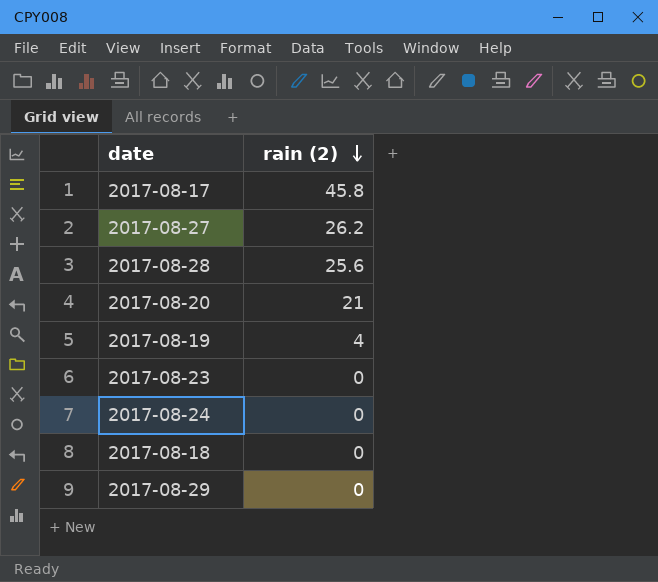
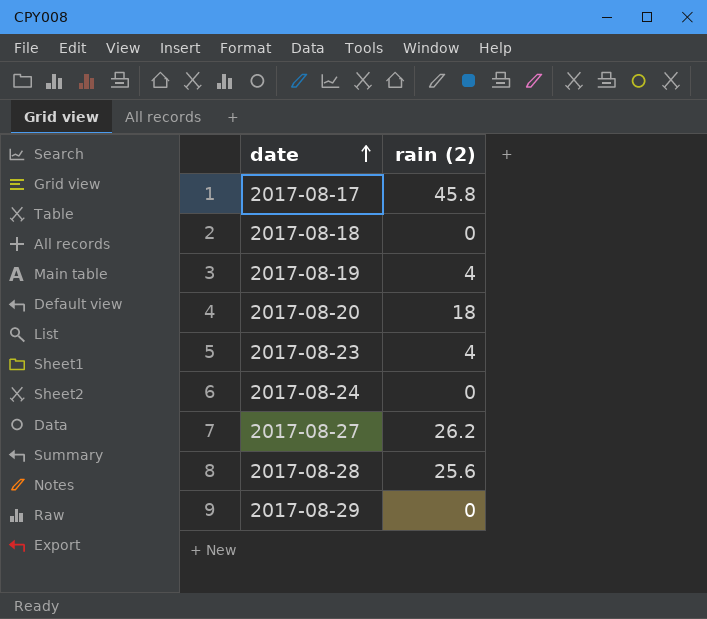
row order: rain (2) descending -> date ascending
2017-08-20 | rain (2): 21 -> 18
2017-08-23 | rain (2): 0 -> 4

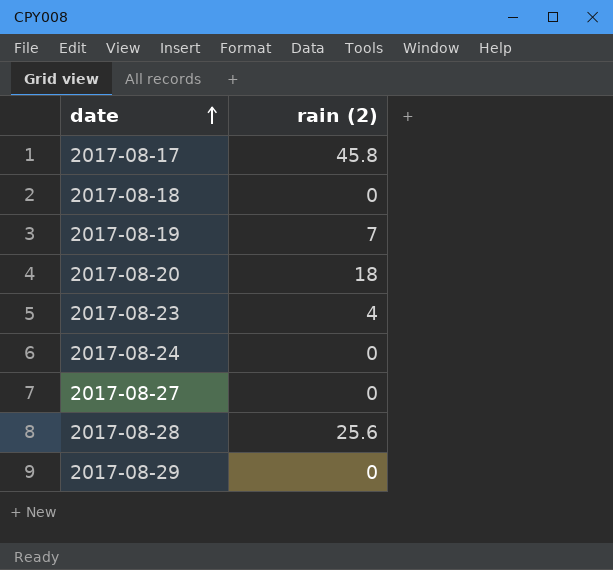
2017-08-19 | rain (2): 4 -> 7
2017-08-27 | rain (2): 26.2 -> 0

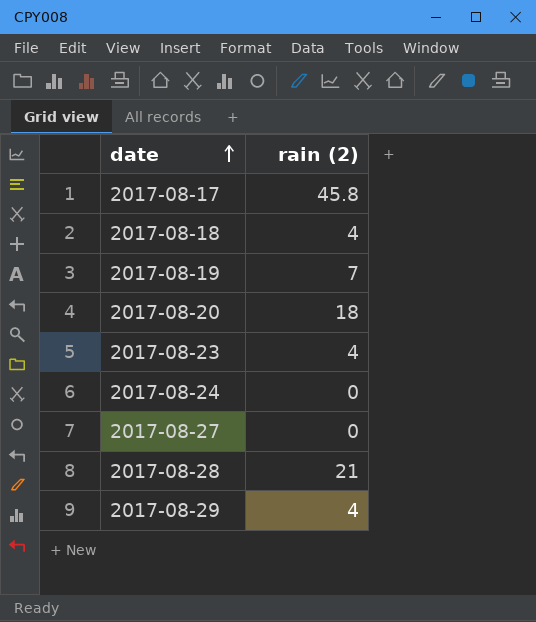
2017-08-18 | rain (2): 0 -> 4
2017-08-28 | rain (2): 25.6 -> 21
2017-08-29 | rain (2): 0 -> 4

